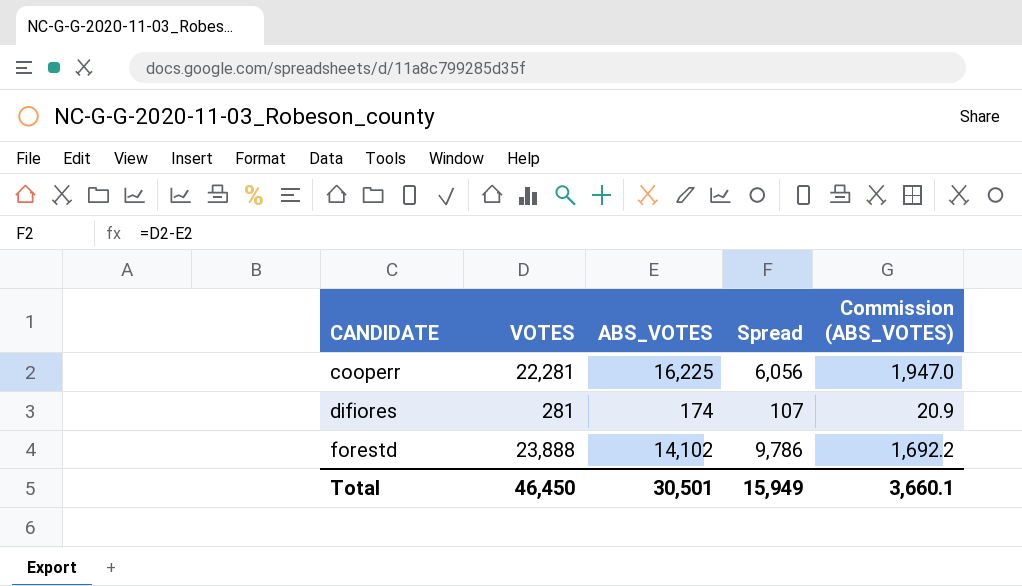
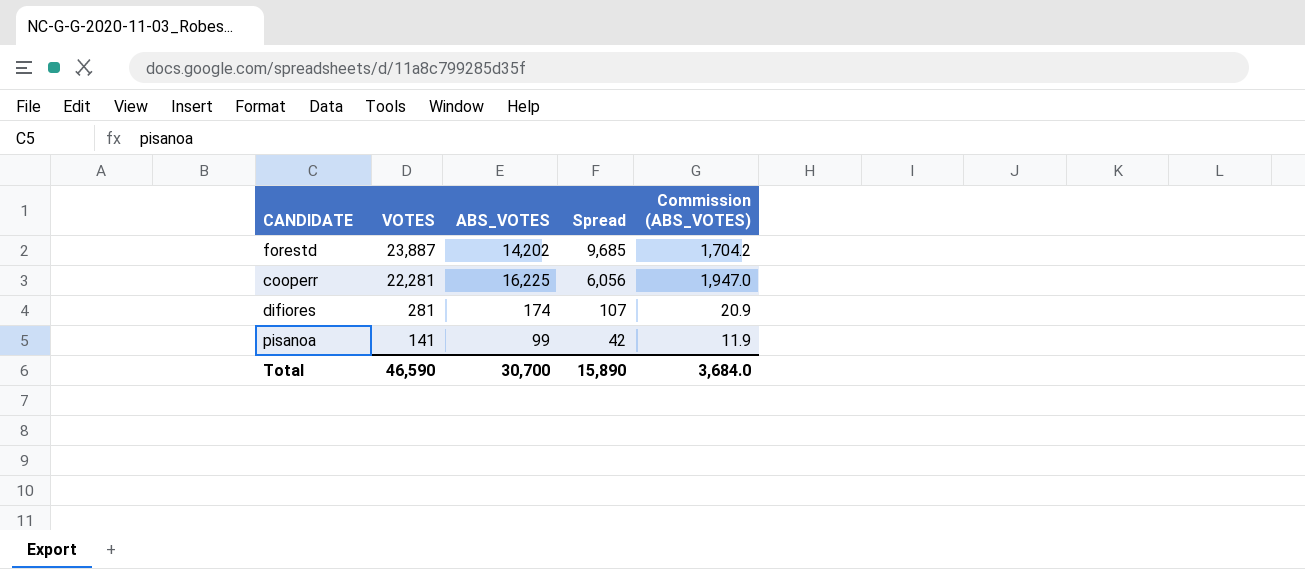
row order: CANDIDATE ascending -> VOTES descending
forestd | VOTES: 23,888 -> 23,887
forestd | ABS_VOTES: 14,102 -> 14,202
forestd | Spread: 9,786 -> 9,685
forestd | Commission (ABS_VOTES): 1,692.2 -> 1,704.2
row pisanoa: none -> 141 | 99 | 42 | 11.9
Total | VOTES: 46,450 -> 46,590
Total | ABS_VOTES: 30,501 -> 30,700
Total | Spread: 15,949 -> 15,890
Total | Commission (ABS_VOTES): 3,660.1 -> 3,684.0

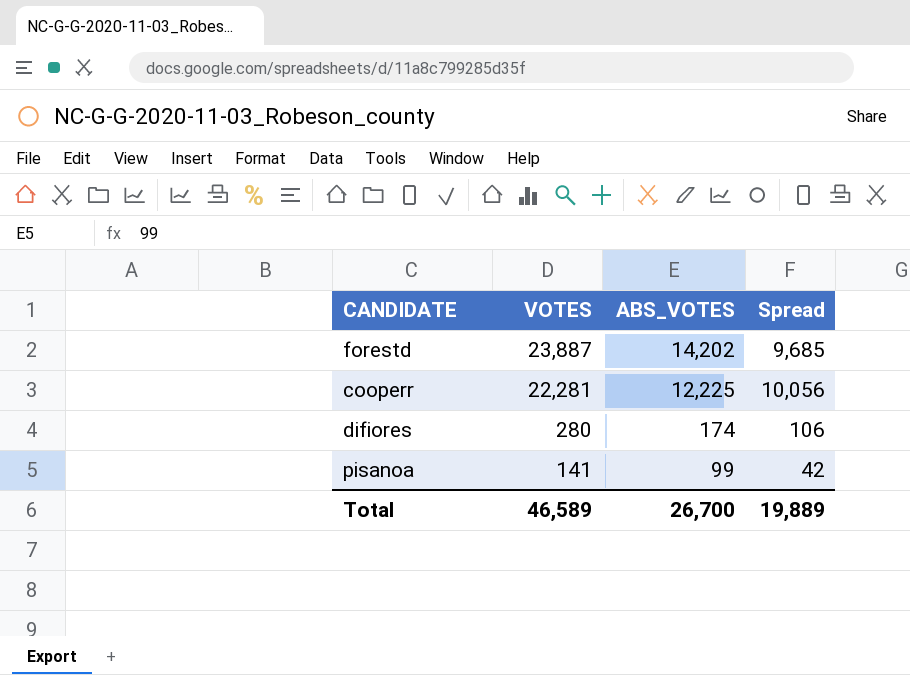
column Commission (ABS_VOTES) | formula: [ABS_VOTES] * 0.12 -> none
cooperr | ABS_VOTES: 16,225 -> 12,225
cooperr | Spread: 6,056 -> 10,056
difiores | VOTES: 281 -> 280
difiores | Spread: 107 -> 106
Total | VOTES: 46,590 -> 46,589
Total | ABS_VOTES: 30,700 -> 26,700
Total | Spread: 15,890 -> 19,889

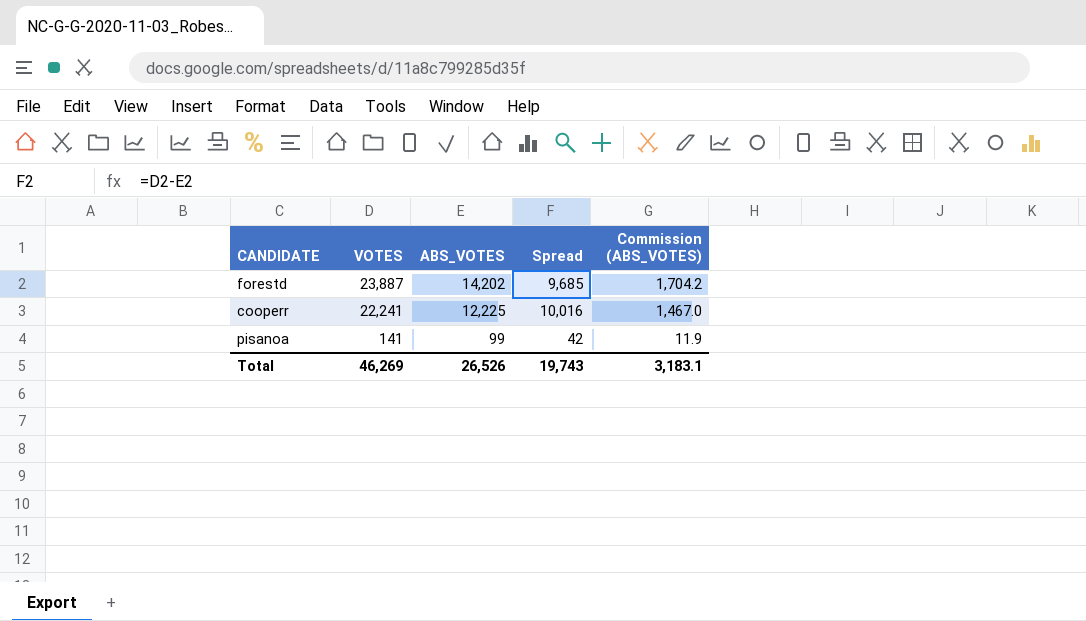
column Commission (ABS_VOTES) | formula: none -> [ABS_VOTES] * 0.12
row difiores: 280 | 174 | 106 -> none
cooperr | VOTES: 22,281 -> 22,241
cooperr | Spread: 10,056 -> 10,016
Total | VOTES: 46,589 -> 46,269
Total | ABS_VOTES: 26,700 -> 26,526
Total | Spread: 19,889 -> 19,743

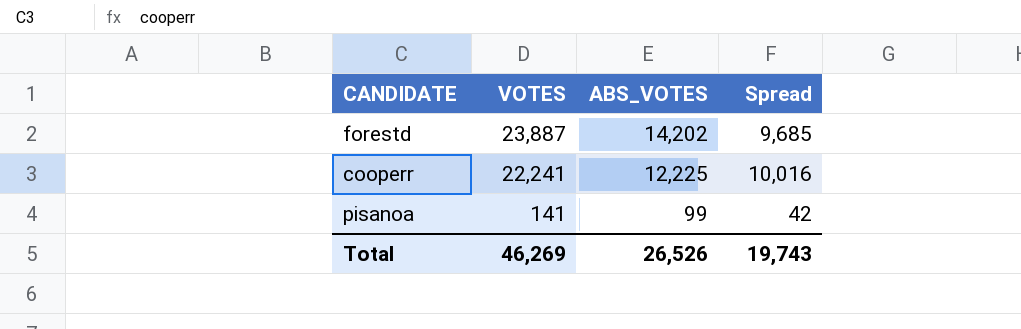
column Commission (ABS_VOTES) | formula: [ABS_VOTES] * 0.12 -> none

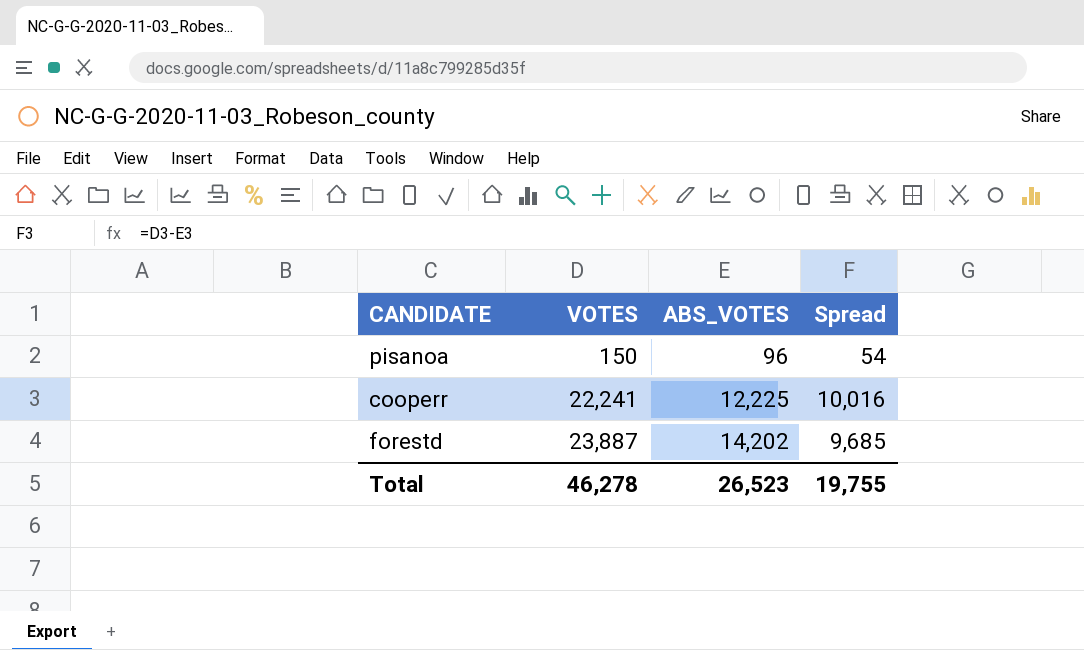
row order: VOTES descending -> VOTES ascending
pisanoa | VOTES: 141 -> 150
pisanoa | ABS_VOTES: 99 -> 96
pisanoa | Spread: 42 -> 54
Total | VOTES: 46,269 -> 46,278
Total | ABS_VOTES: 26,526 -> 26,523
Total | Spread: 19,743 -> 19,755

